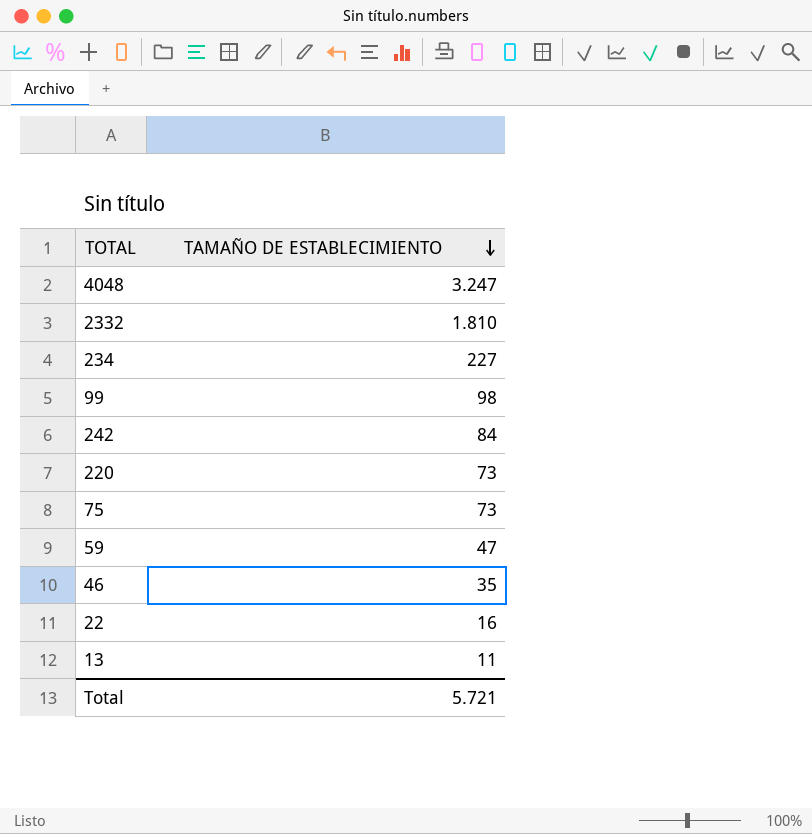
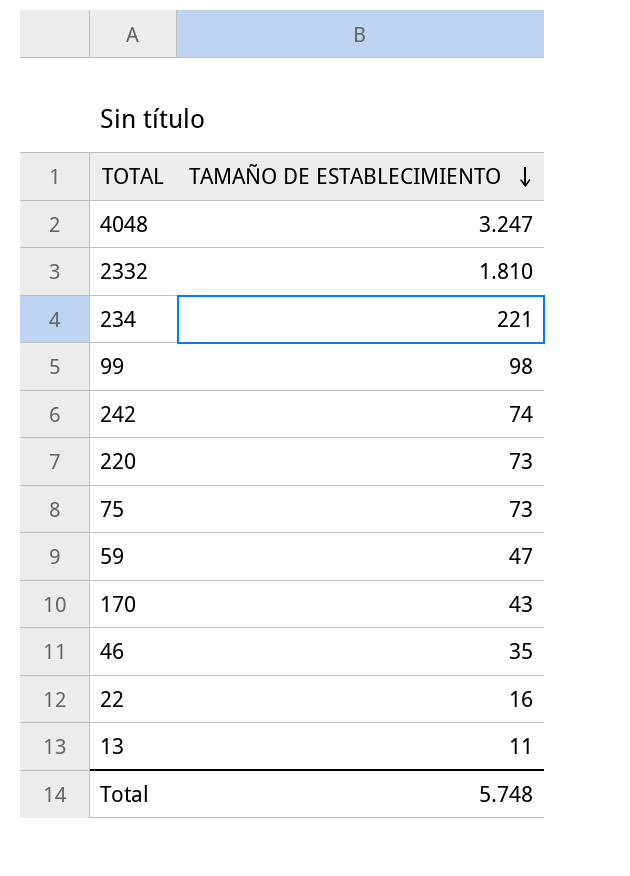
234 | TAMAÑO DE ESTABLECIMIENTO: 227 -> 221
242 | TAMAÑO DE ESTABLECIMIENTO: 84 -> 74
row 170: none -> 43
Total | TAMAÑO DE ESTABLECIMIENTO: 5.721 -> 5.748

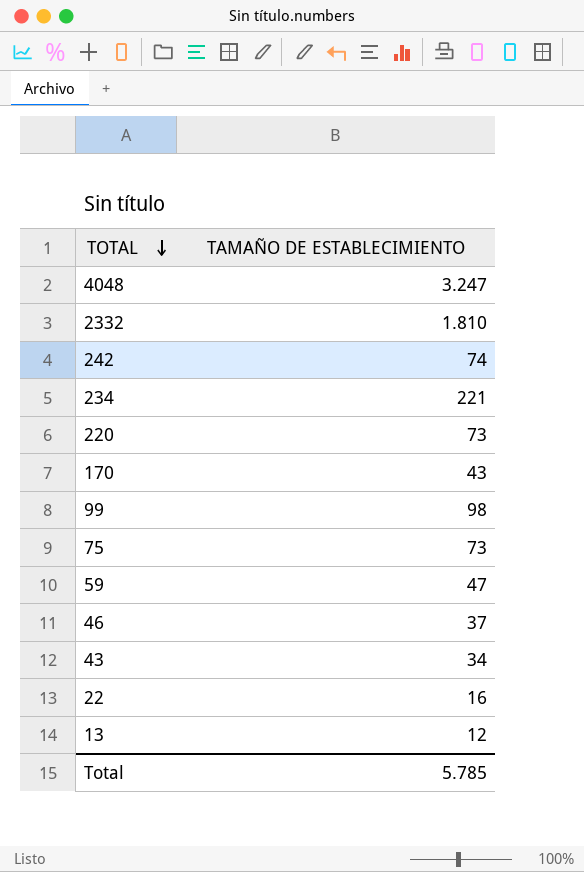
row order: TAMAÑO DE ESTABLECIMIENTO descending -> TOTAL descending
46 | TAMAÑO DE ESTABLECIMIENTO: 35 -> 37
row 43: none -> 34
13 | TAMAÑO DE ESTABLECIMIENTO: 11 -> 12
Total | TAMAÑO DE ESTABLECIMIENTO: 5.748 -> 5.785

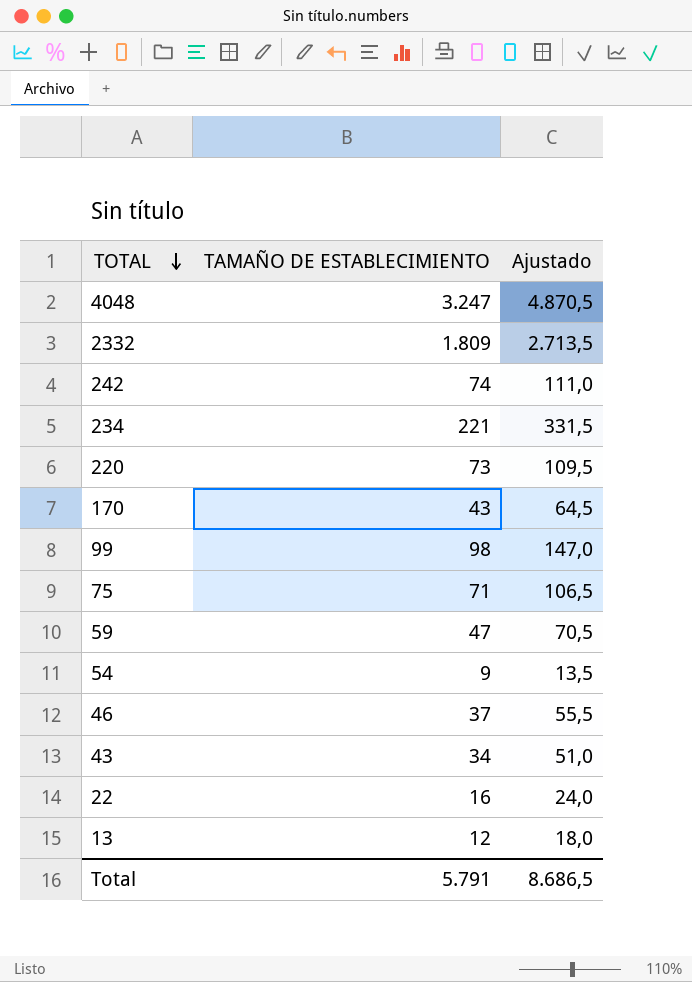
column Ajustado | formula: none -> [TAMAÑO DE ESTABLECIMIENTO] * 1,5
2332 | TAMAÑO DE ESTABLECIMIENTO: 1.810 -> 1.809
75 | TAMAÑO DE ESTABLECIMIENTO: 73 -> 71
row 54: none -> 9 | 13,5
Total | TAMAÑO DE ESTABLECIMIENTO: 5.785 -> 5.791

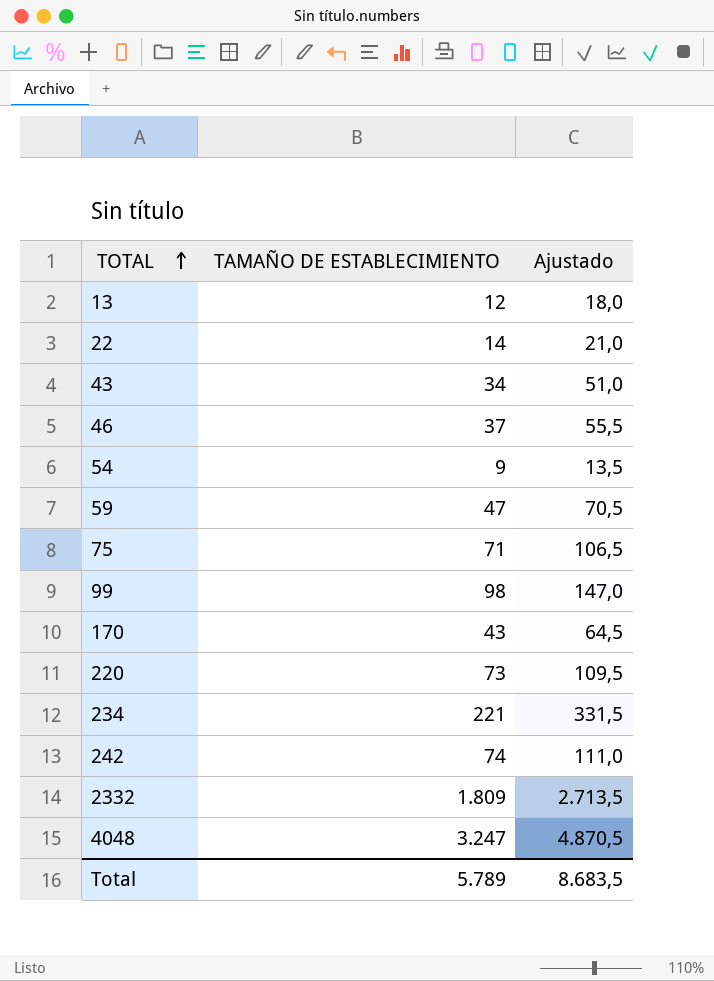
row order: TOTAL descending -> TOTAL ascending
22 | TAMAÑO DE ESTABLECIMIENTO: 16 -> 14
22 | Ajustado: 24,0 -> 21,0
Total | TAMAÑO DE ESTABLECIMIENTO: 5.791 -> 5.789
Total | Ajustado: 8.686,5 -> 8.683,5

